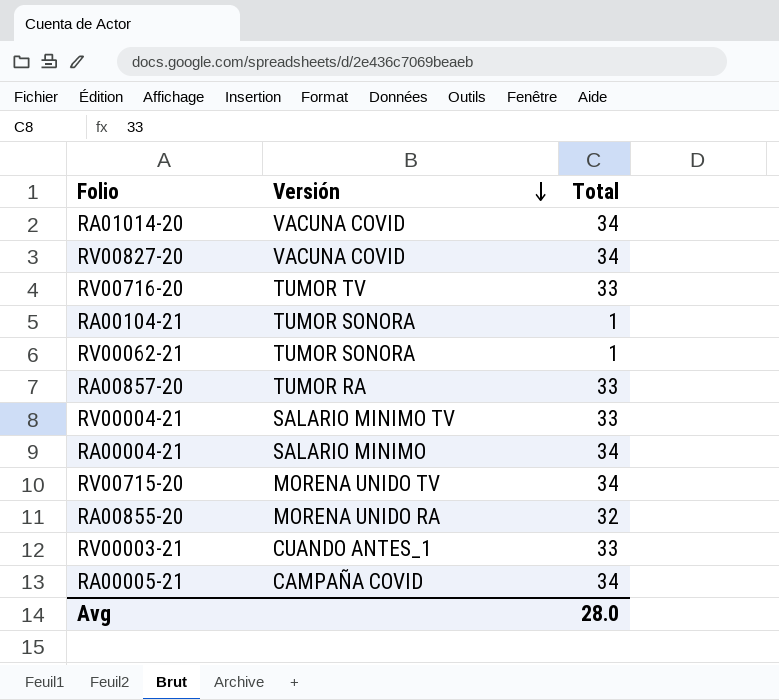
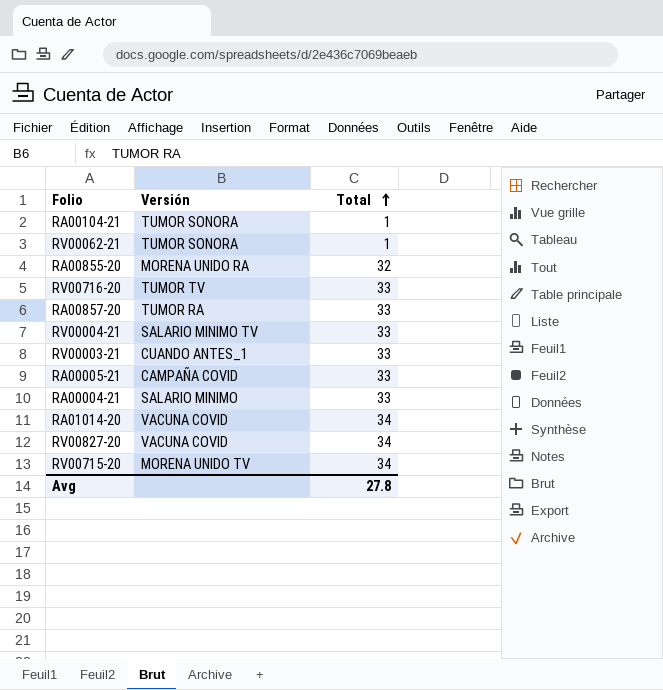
row order: Versión descending -> Total ascending
RA00005-21 | Total: 34 -> 33
RA00004-21 | Total: 34 -> 33
Avg | Total: 28.0 -> 27.8

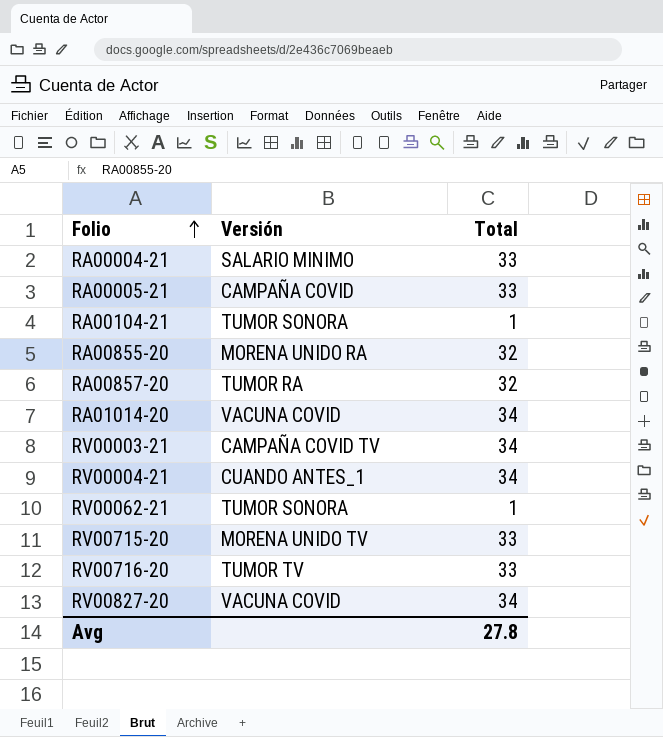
row order: Total ascending -> Folio ascending
RA00857-20 | Total: 33 -> 32
RV00003-21 | Versión: CUANDO ANTES_1 -> CAMPAÑA COVID TV
RV00003-21 | Total: 33 -> 34
RV00004-21 | Versión: SALARIO MINIMO TV -> CUANDO ANTES_1
RV00004-21 | Total: 33 -> 34
RV00715-20 | Total: 34 -> 33

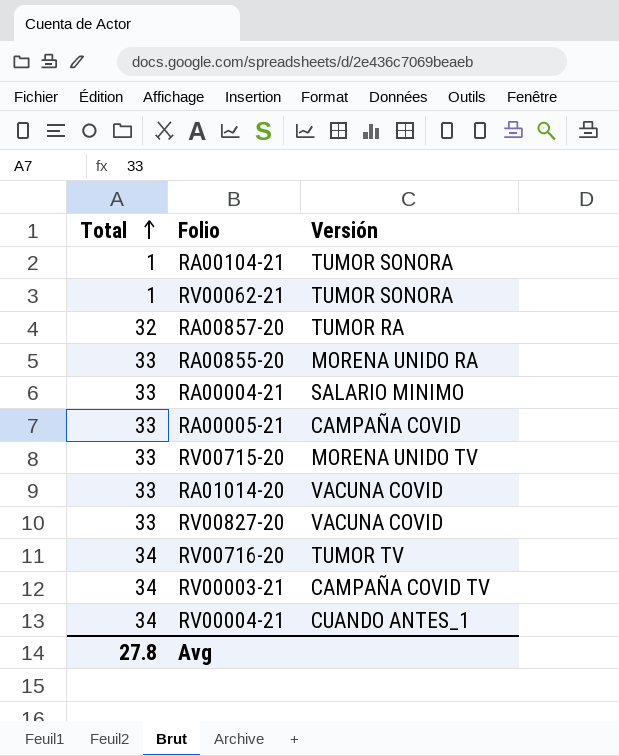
row order: Folio ascending -> Total ascending
column Total | position: 3 -> 1
RA00855-20 | Total: 32 -> 33
RA01014-20 | Total: 34 -> 33
RV00827-20 | Total: 34 -> 33
RV00716-20 | Total: 33 -> 34

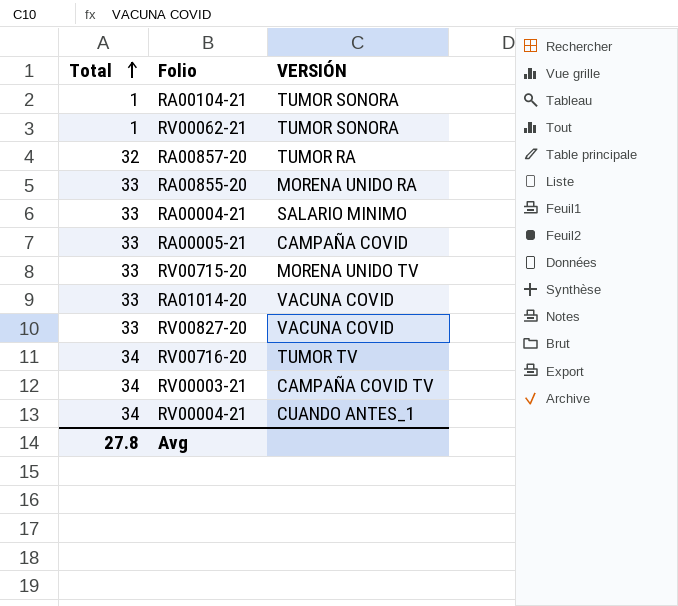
column name: Versión -> VERSIÓN

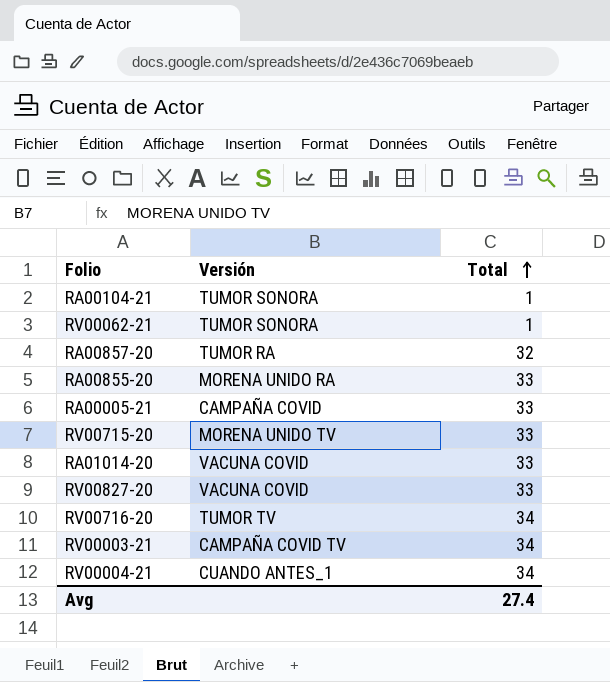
column name: VERSIÓN -> Versión
column Total | position: 1 -> 3
row RA00004-21: 33 | SALARIO MINIMO -> none
Avg | Total: 27.8 -> 27.4

